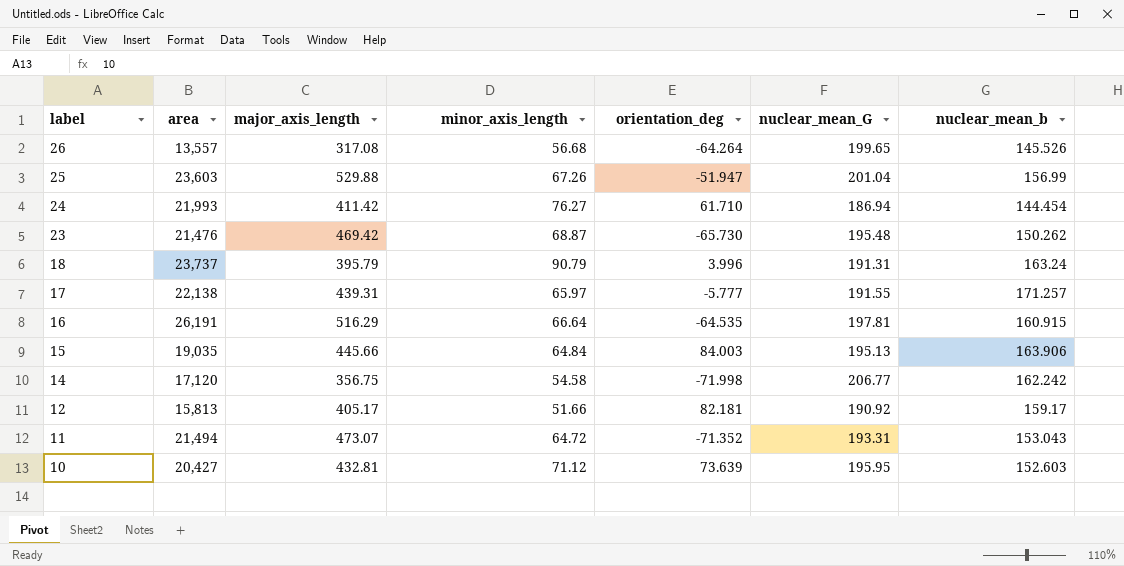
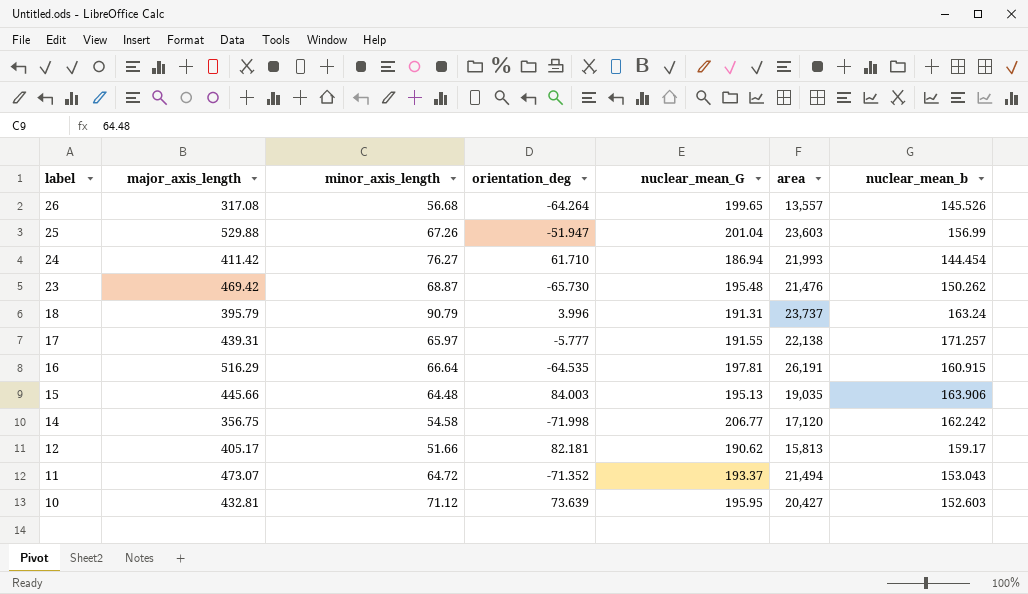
column area | position: 2 -> 6
15 | minor_axis_length: 64.84 -> 64.48
12 | nuclear_mean_G: 190.92 -> 190.62
11 | nuclear_mean_G: 193.31 -> 193.37

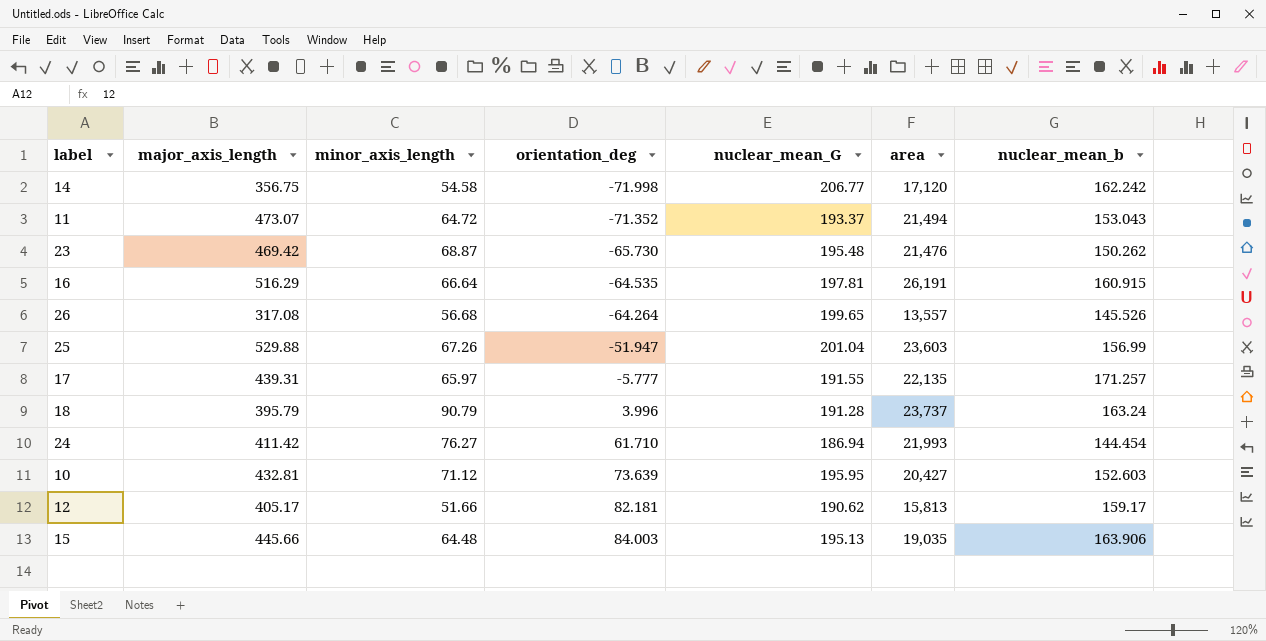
row order: label descending -> orientation_deg ascending
17 | area: 22,138 -> 22,135
18 | nuclear_mean_G: 191.31 -> 191.28

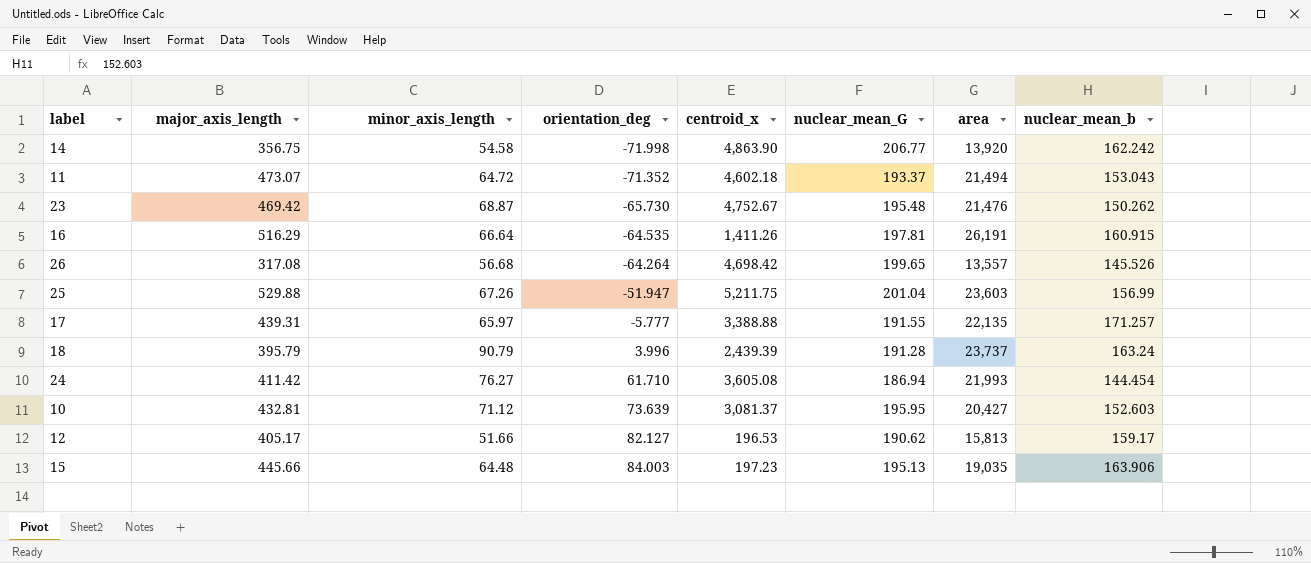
column centroid_x | position: none -> 5
14 | area: 17,120 -> 13,920
12 | orientation_deg: 82.181 -> 82.127

